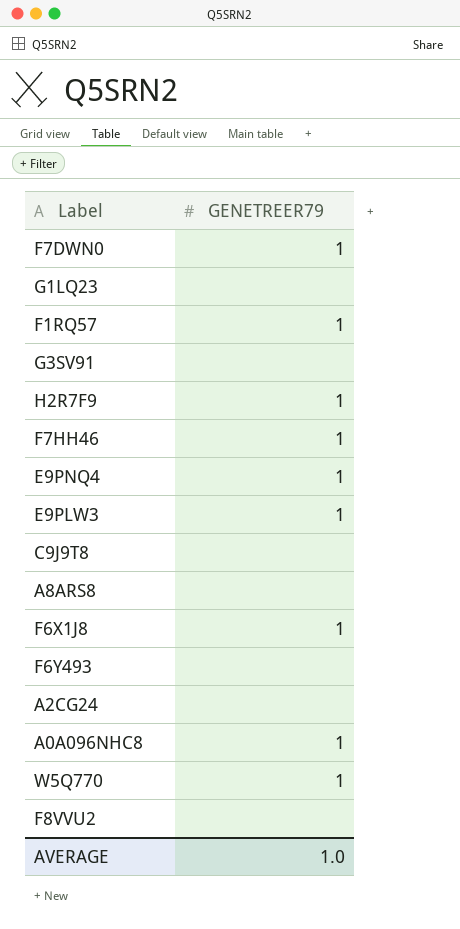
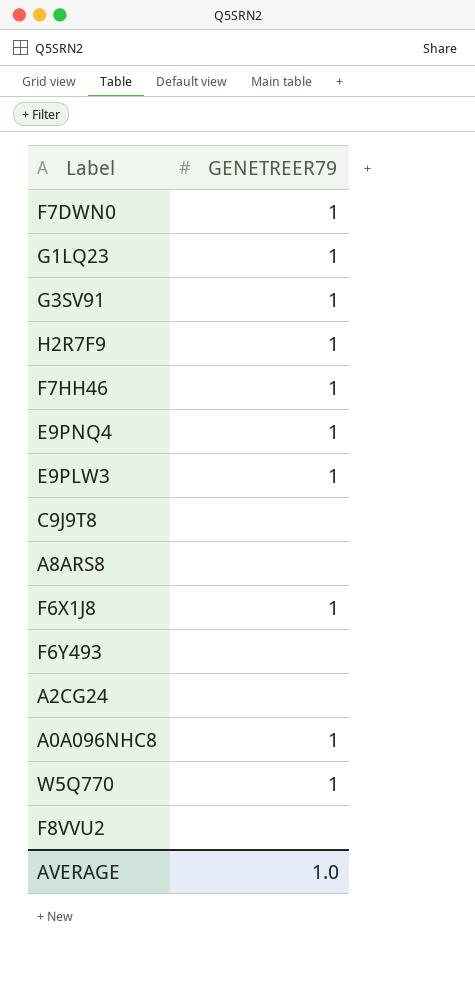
row F1RQ57: 1 -> none
G1LQ23 | GENETREER79: none -> 1
G3SV91 | GENETREER79: none -> 1

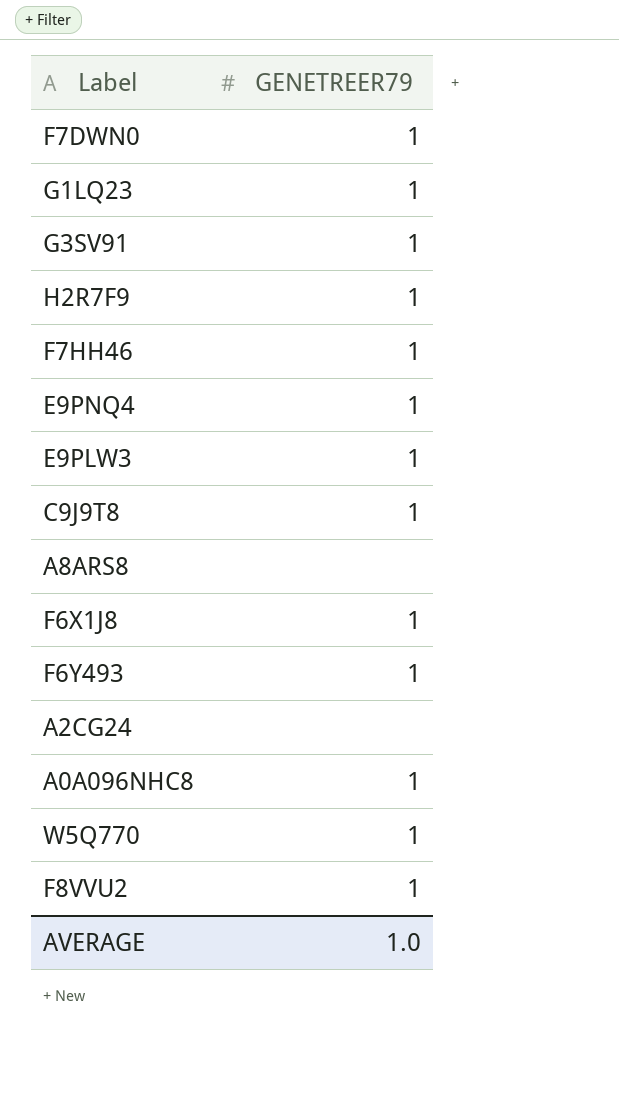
C9J9T8 | GENETREER79: none -> 1
F6Y493 | GENETREER79: none -> 1
F8VVU2 | GENETREER79: none -> 1

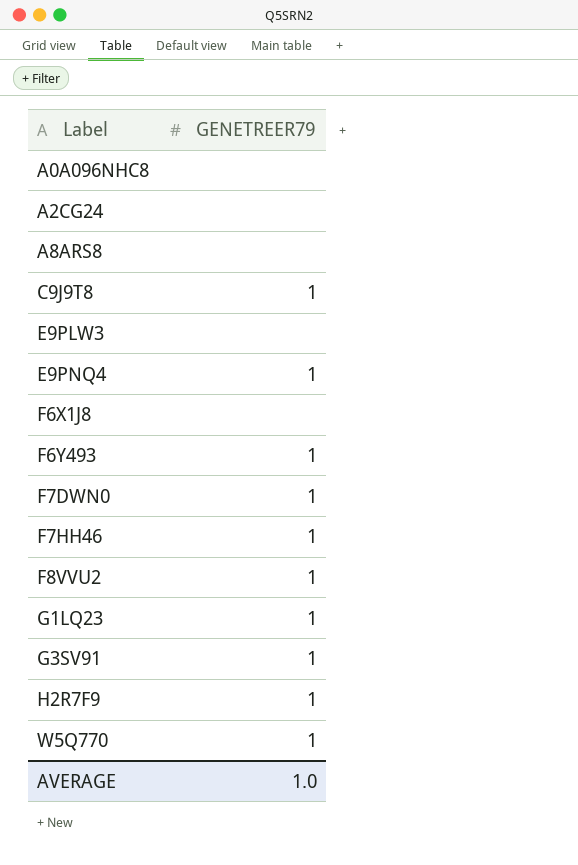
row order: none -> Label ascending
A0A096NHC8 | GENETREER79: 1 -> none
E9PLW3 | GENETREER79: 1 -> none
F6X1J8 | GENETREER79: 1 -> none

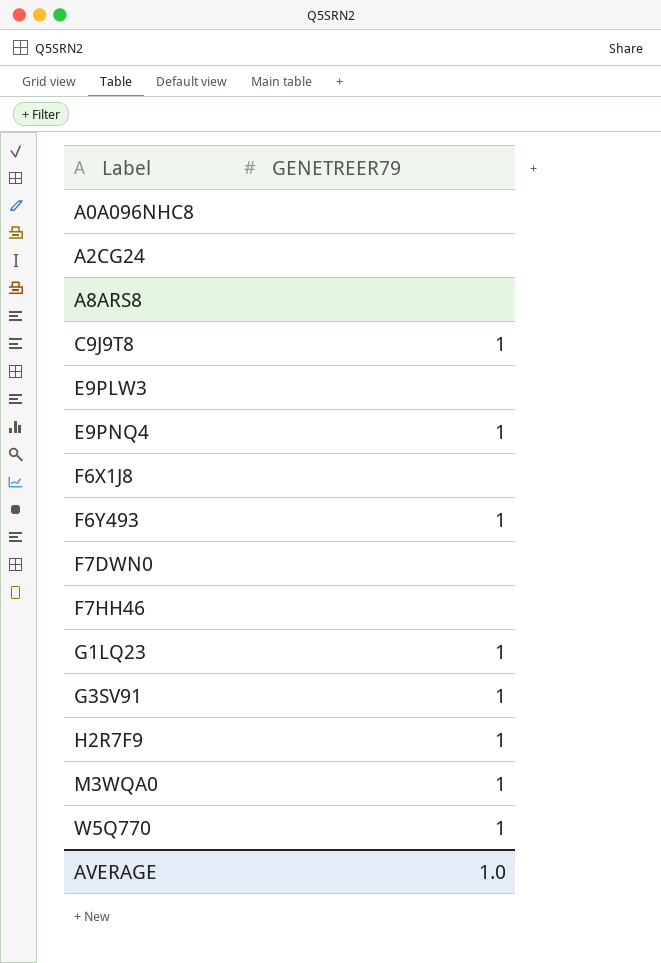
row F8VVU2: 1 -> none
F7DWN0 | GENETREER79: 1 -> none
F7HH46 | GENETREER79: 1 -> none
row M3WQA0: none -> 1

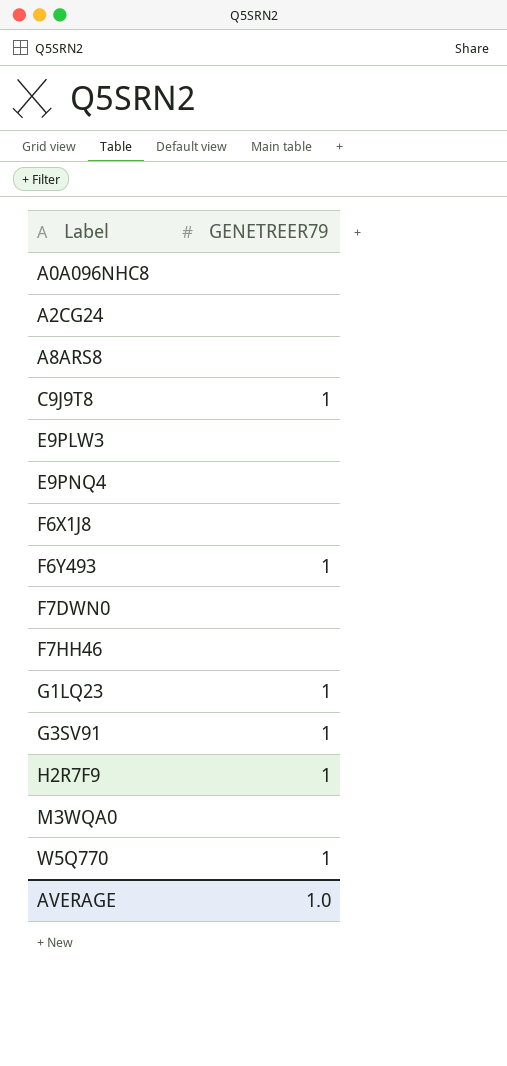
E9PNQ4 | GENETREER79: 1 -> none
M3WQA0 | GENETREER79: 1 -> none

